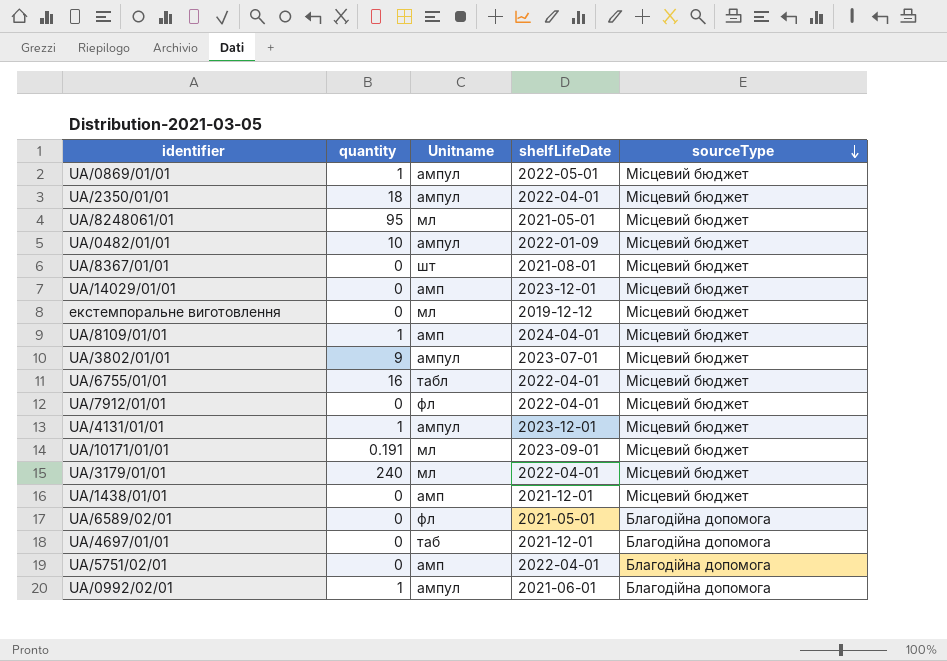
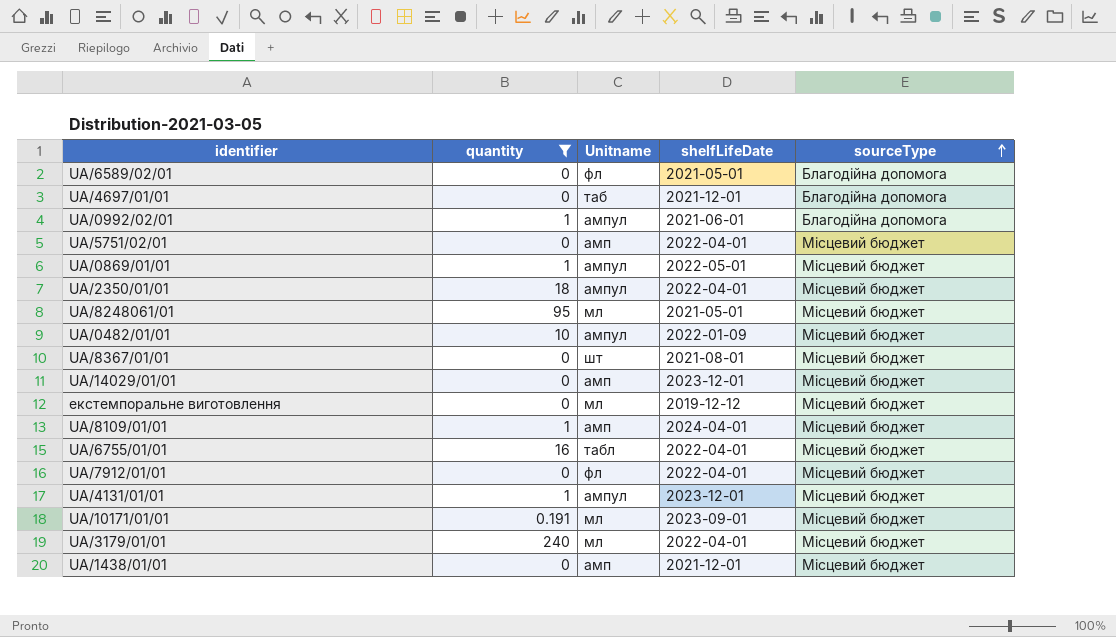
filter: none -> quantity != 9
row order: sourceType descending -> sourceType ascending
UA/5751/02/01 | sourceType: Благодійна допомога -> Місцевий бюджет

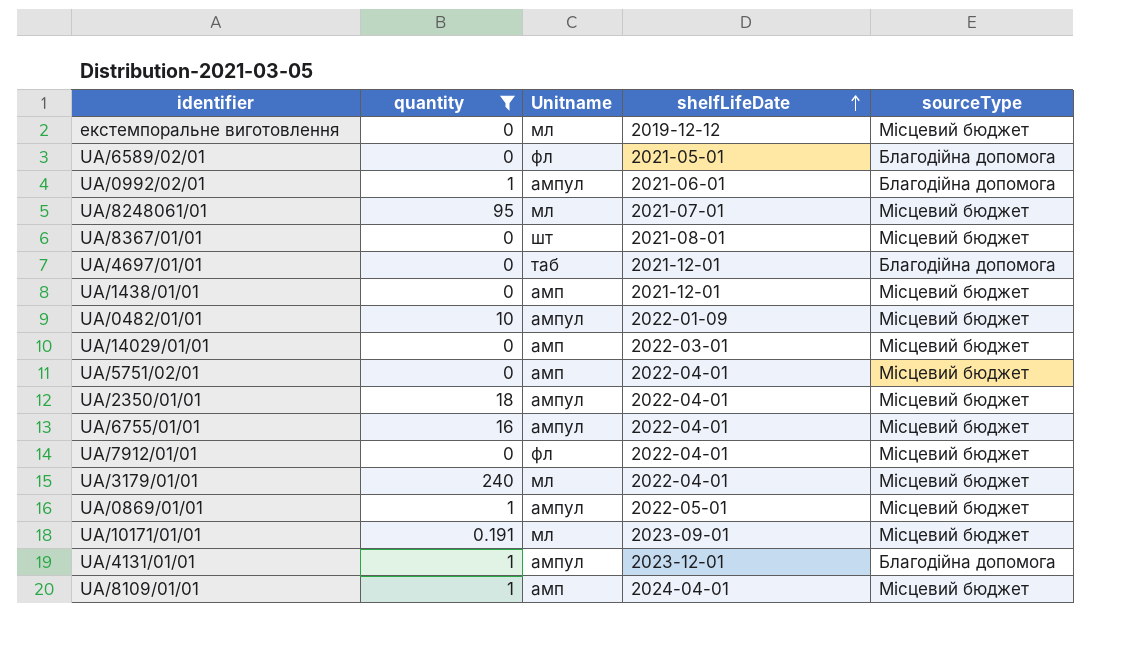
row order: sourceType ascending -> shelfLifeDate ascending
UA/8248061/01 | shelfLifeDate: 2021-05-01 -> 2021-07-01
UA/14029/01/01 | shelfLifeDate: 2023-12-01 -> 2022-03-01
UA/6755/01/01 | Unitname: табл -> ампул
UA/4131/01/01 | sourceType: Місцевий бюджет -> Благодійна допомога

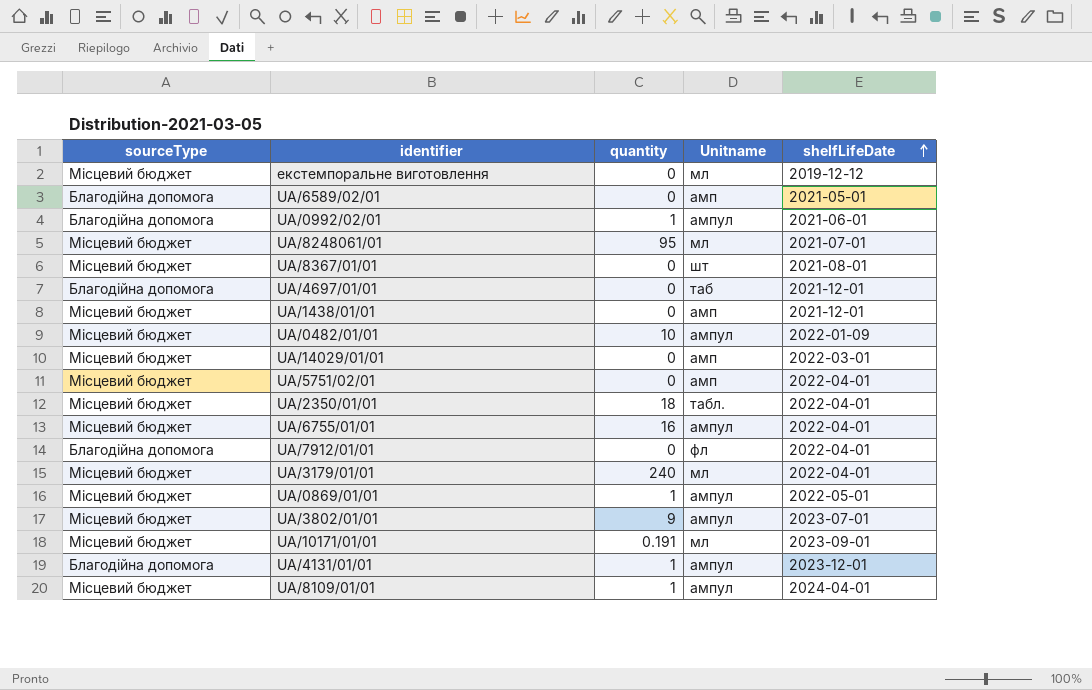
filter: quantity != 9 -> none
column sourceType | position: 5 -> 1
UA/6589/02/01 | Unitname: фл -> амп
UA/2350/01/01 | Unitname: ампул -> табл.
UA/7912/01/01 | sourceType: Місцевий бюджет -> Благодійна допомога
UA/8109/01/01 | Unitname: амп -> ампул

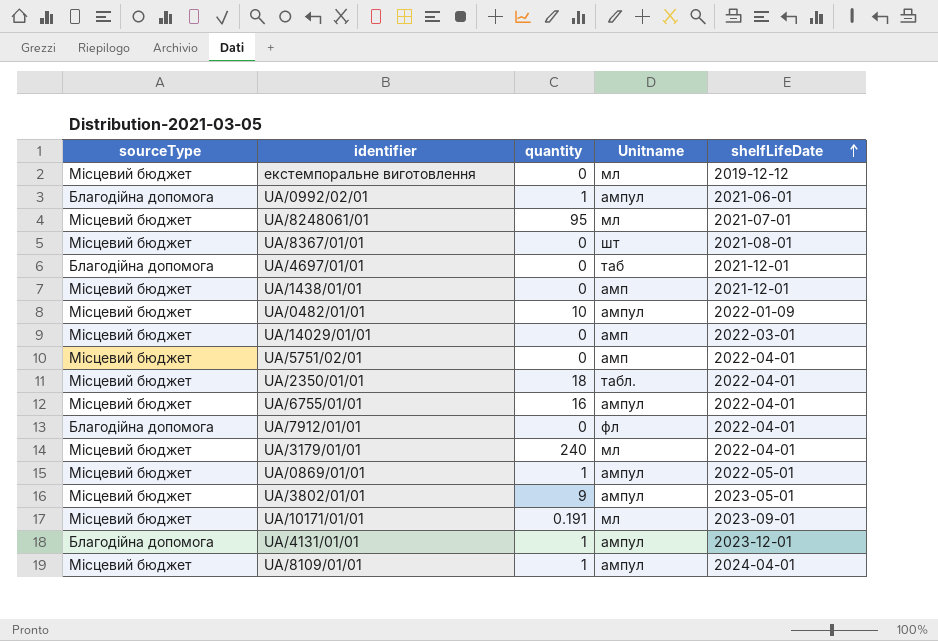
row UA/6589/02/01: Благодійна допомога | 0 | амп | 2021-05-01 -> none
UA/3802/01/01 | shelfLifeDate: 2023-07-01 -> 2023-05-01

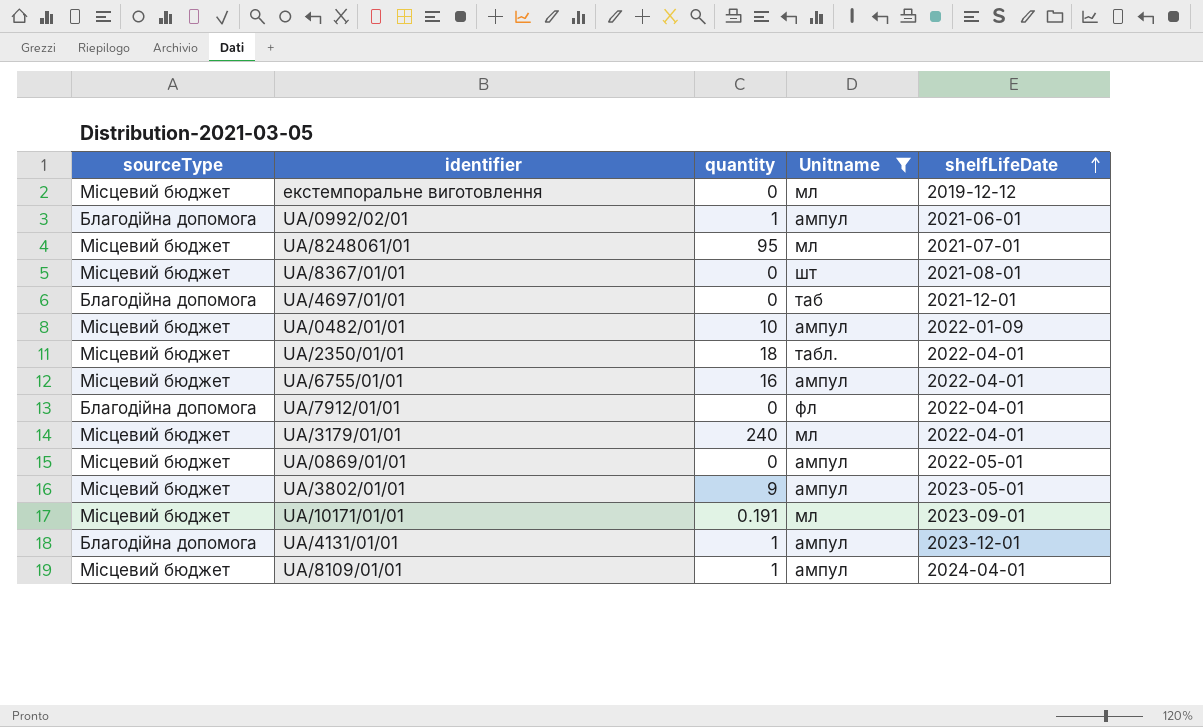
filter: none -> Unitname != амп
UA/0869/01/01 | quantity: 1 -> 0

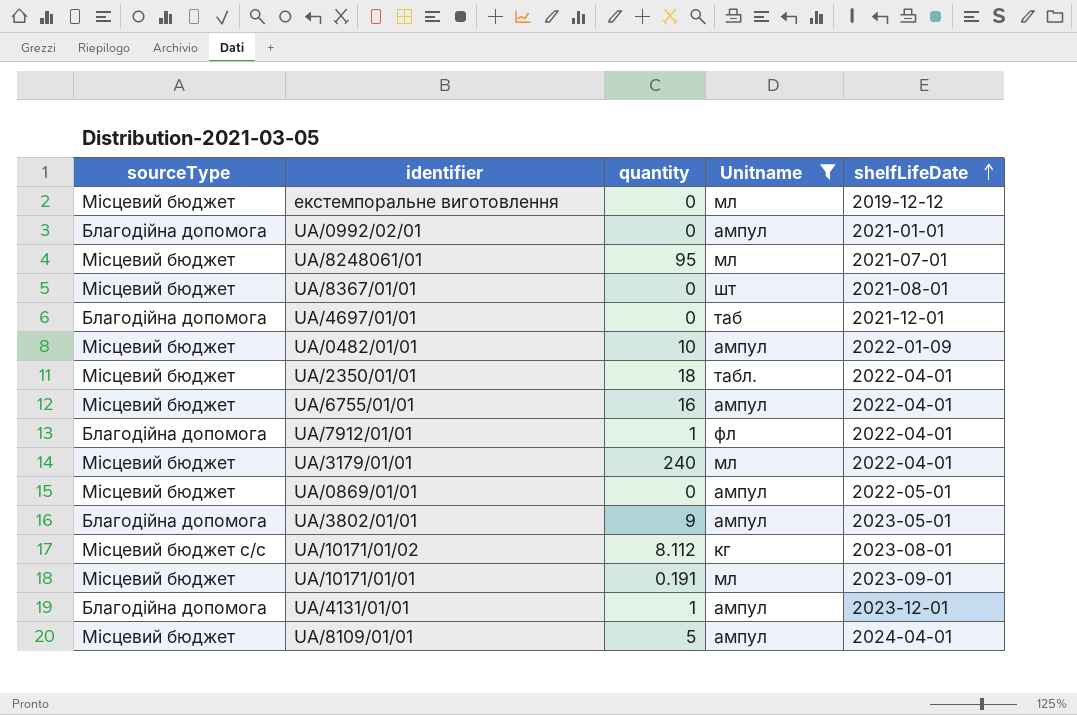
UA/0992/02/01 | quantity: 1 -> 0
UA/0992/02/01 | shelfLifeDate: 2021-06-01 -> 2021-01-01
UA/7912/01/01 | quantity: 0 -> 1
UA/3802/01/01 | sourceType: Місцевий бюджет -> Благодійна допомога
row UA/10171/01/02: none -> Місцевий бюджет с/с | 8.112 | кг | 2023-08-01
UA/8109/01/01 | quantity: 1 -> 5

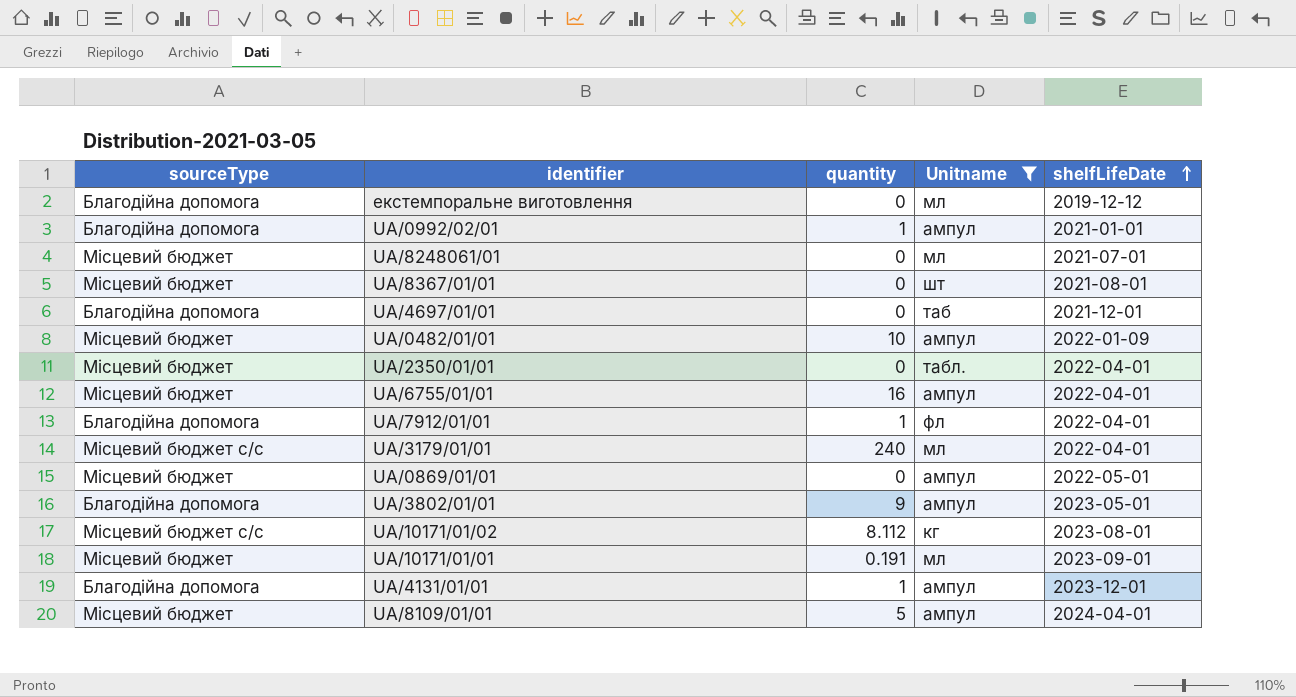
екстемпоральне виготовлення | sourceType: Місцевий бюджет -> Благодійна допомога
UA/0992/02/01 | quantity: 0 -> 1
UA/8248061/01 | quantity: 95 -> 0
UA/2350/01/01 | quantity: 18 -> 0
UA/3179/01/01 | sourceType: Місцевий бюджет -> Місцевий бюджет с/с

